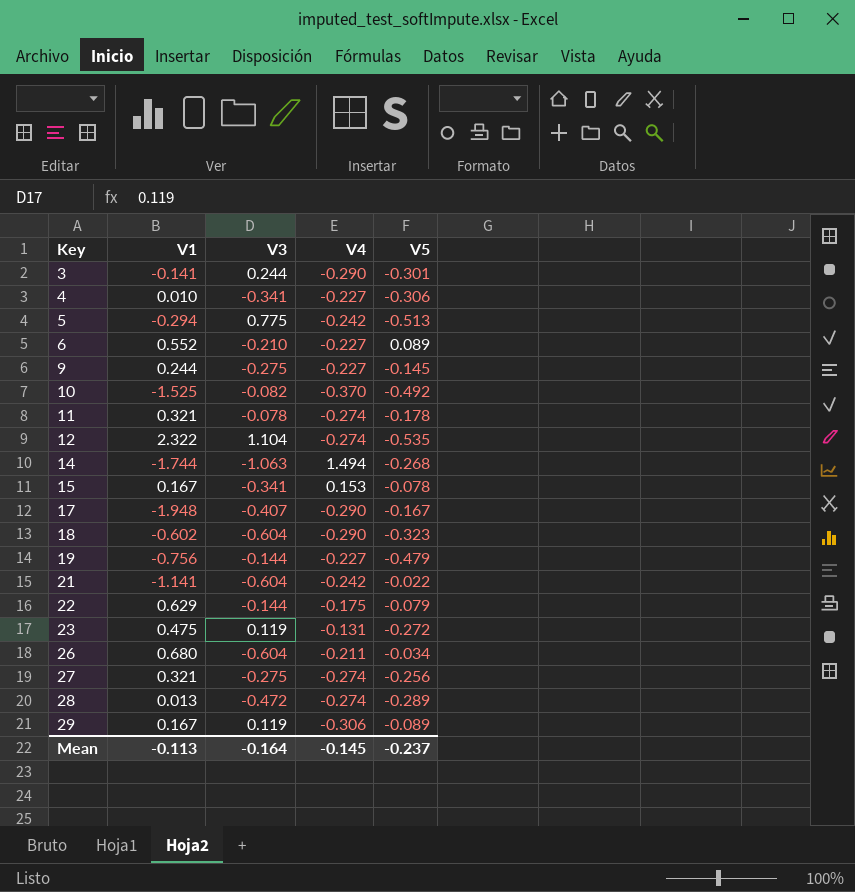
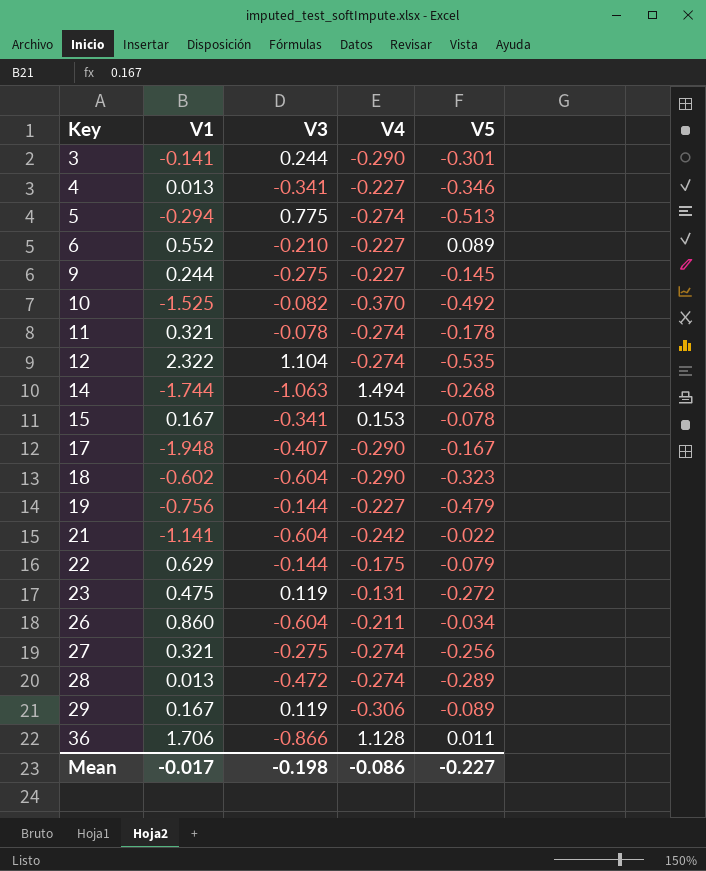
4 | V1: 0.010 -> 0.013
4 | V5: -0.306 -> -0.346
5 | V4: -0.242 -> -0.274
26 | V1: 0.680 -> 0.860
row 36: none -> 1.706 | -0.866 | 1.128 | 0.011
Mean | V1: -0.113 -> -0.017
Mean | V3: -0.164 -> -0.198
Mean | V4: -0.145 -> -0.086
Mean | V5: -0.237 -> -0.227

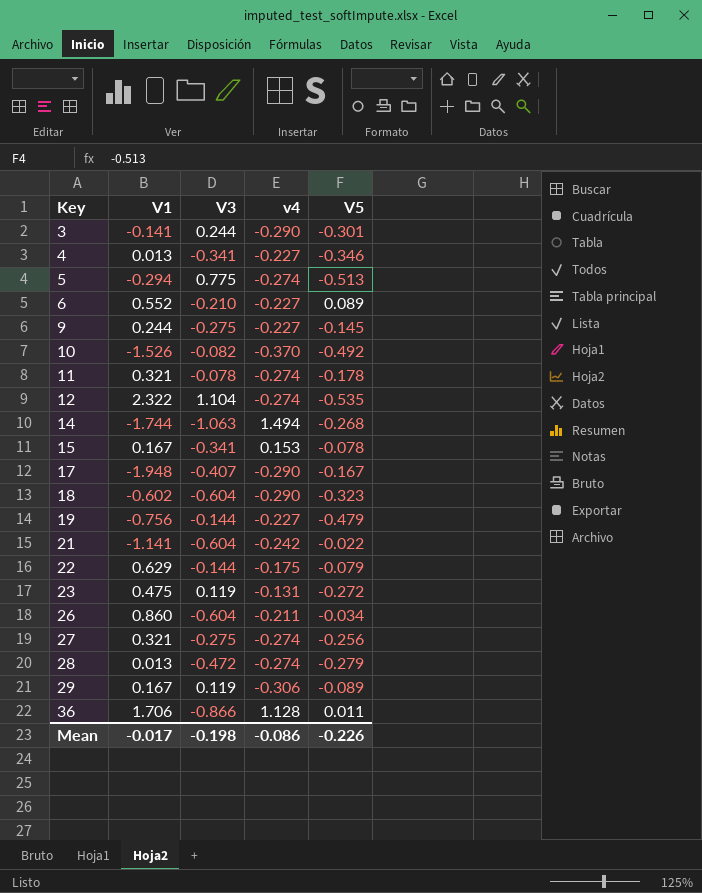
column name: V4 -> v4
10 | V1: -1.525 -> -1.526
28 | V5: -0.289 -> -0.279
Mean | V5: -0.227 -> -0.226

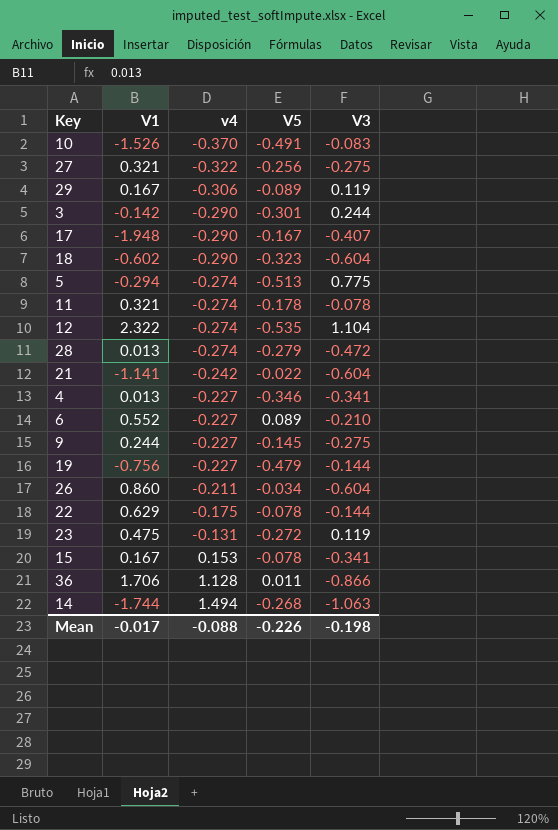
row order: Key ascending -> v4 ascending
column V3 | position: 3 -> 5
10 | V5: -0.492 -> -0.491
10 | V3: -0.082 -> -0.083
27 | v4: -0.274 -> -0.322
3 | V1: -0.141 -> -0.142
22 | V5: -0.079 -> -0.078
Mean | v4: -0.086 -> -0.088

